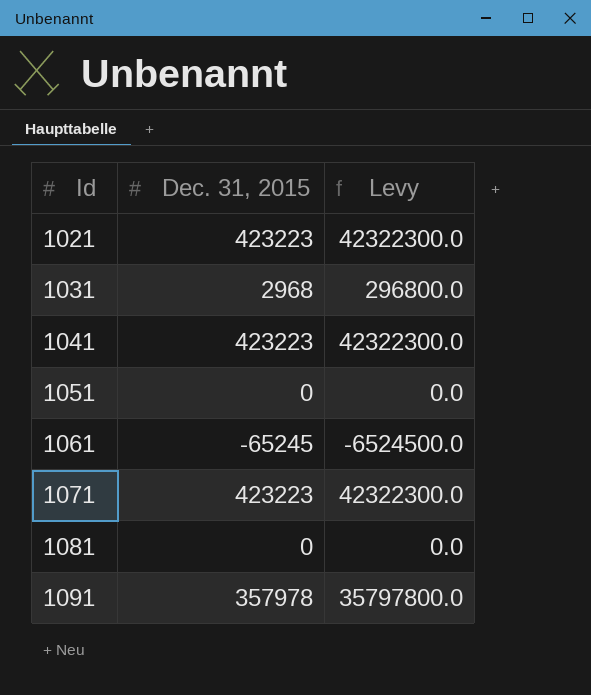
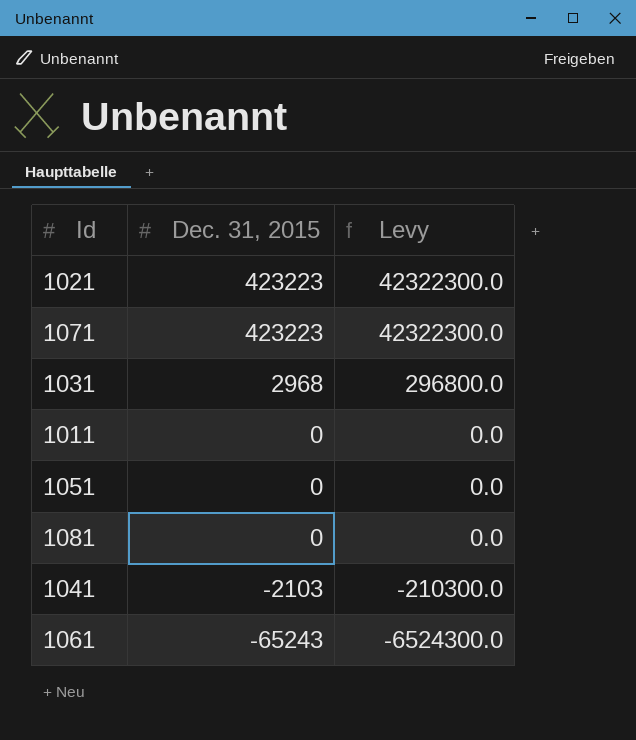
row order: Id ascending -> Dec. 31, 2015 descending
row 1091: 357978 | 35797800.0 -> none
row 1011: none -> 0 | 0.0
1041 | Dec. 31, 2015: 423223 -> -2103
1041 | Levy: 42322300.0 -> -210300.0
1061 | Dec. 31, 2015: -65245 -> -65243
1061 | Levy: -6524500.0 -> -6524300.0

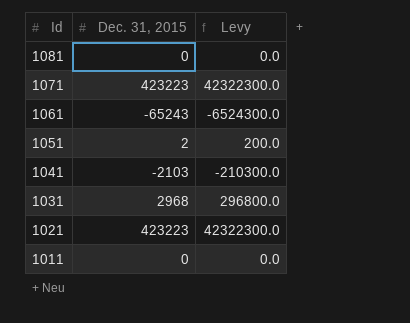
row order: Dec. 31, 2015 descending -> Id descending
1051 | Dec. 31, 2015: 0 -> 2
1051 | Levy: 0.0 -> 200.0

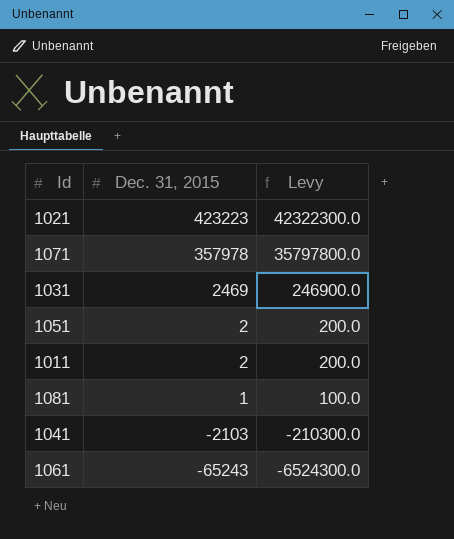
row order: Id descending -> Dec. 31, 2015 descending
1071 | Dec. 31, 2015: 423223 -> 357978
1071 | Levy: 42322300.0 -> 35797800.0
1031 | Dec. 31, 2015: 2968 -> 2469
1031 | Levy: 296800.0 -> 246900.0
1011 | Dec. 31, 2015: 0 -> 2
1011 | Levy: 0.0 -> 200.0
1081 | Dec. 31, 2015: 0 -> 1
1081 | Levy: 0.0 -> 100.0

